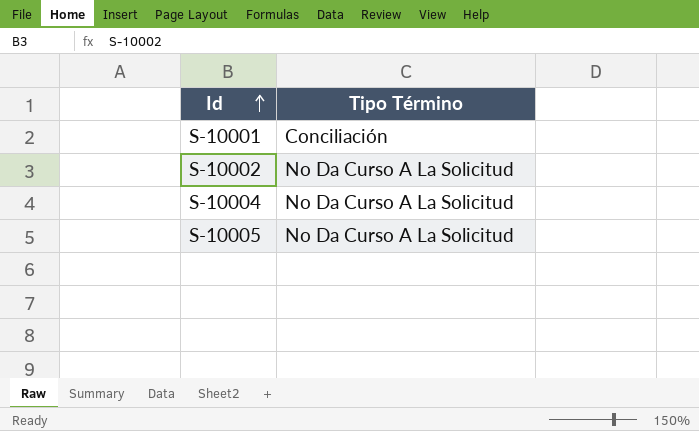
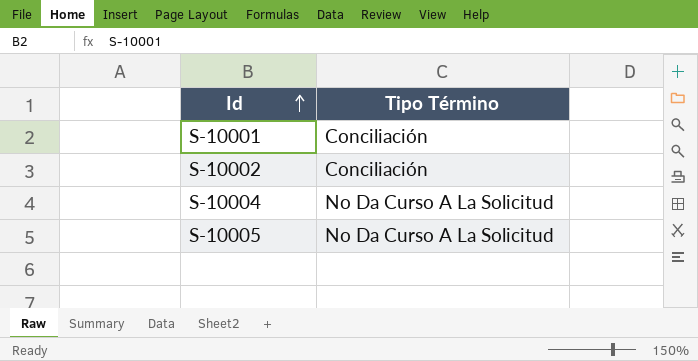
S-10002 | Tipo Término: No Da Curso A La Solicitud -> Conciliación

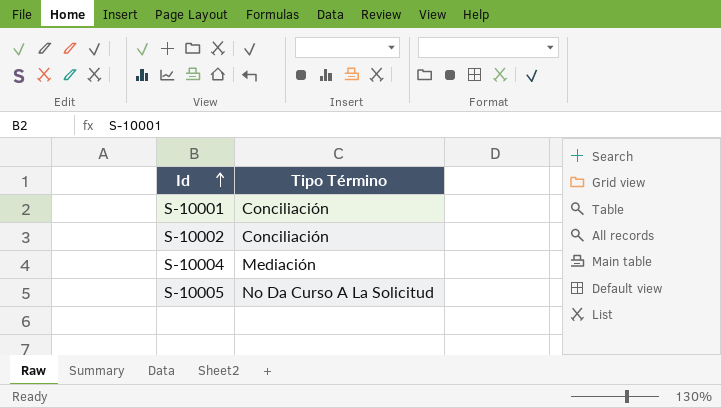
S-10004 | Tipo Término: No Da Curso A La Solicitud -> Mediación

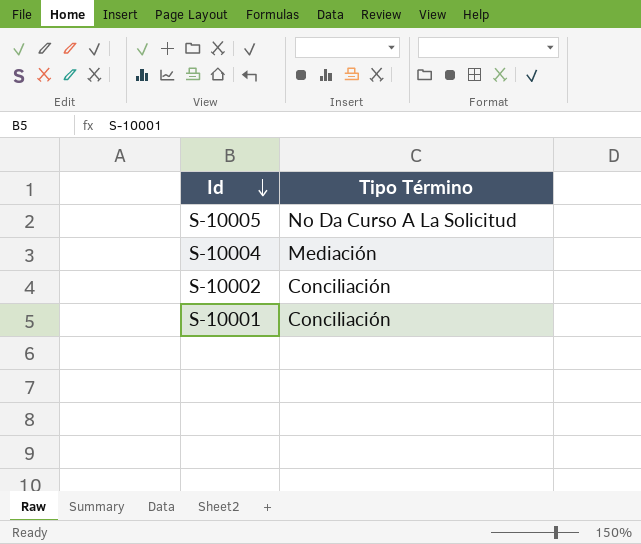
row order: Id ascending -> Id descending

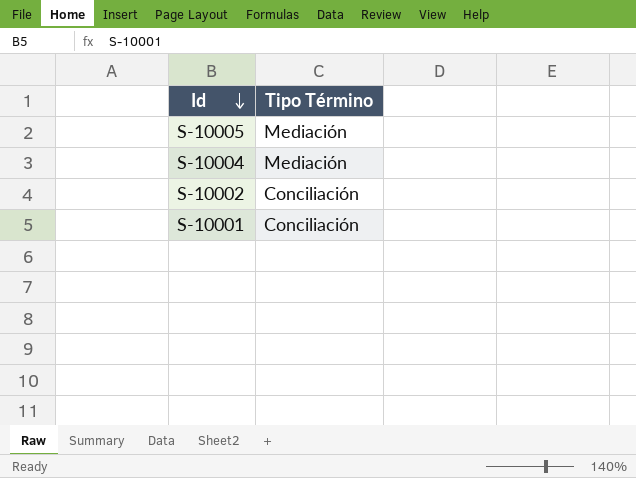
S-10005 | Tipo Término: No Da Curso A La Solicitud -> Mediación

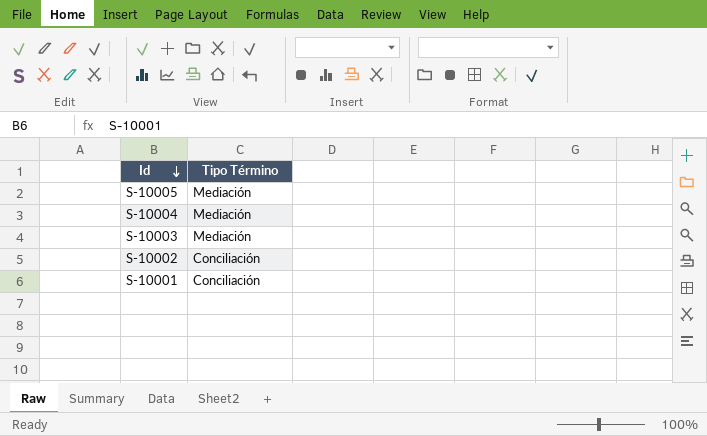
row S-10003: none -> Mediación

